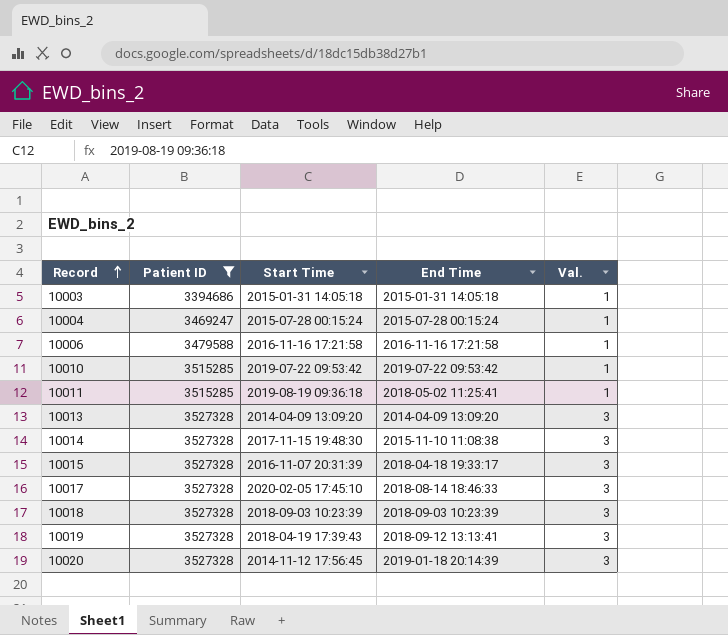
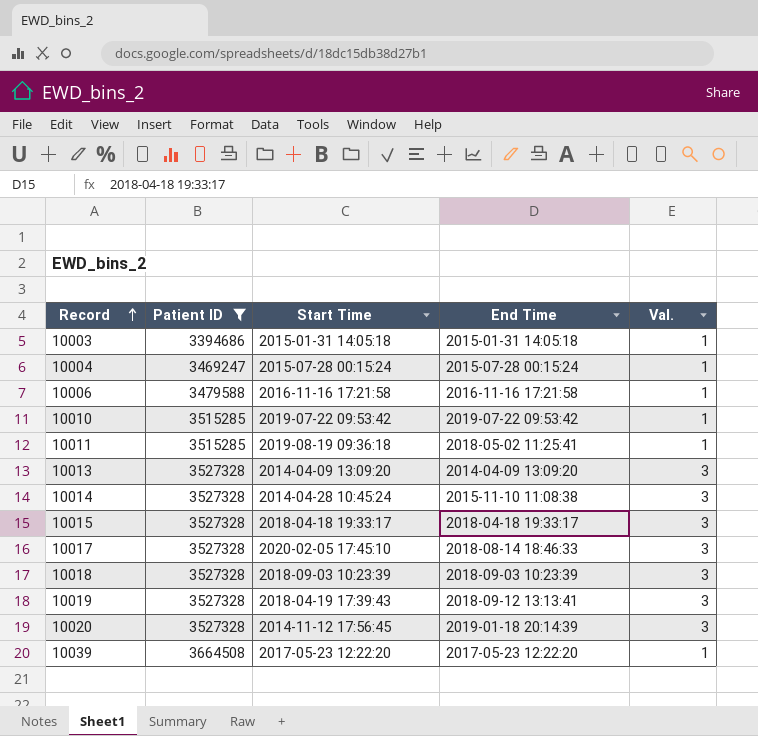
10014 | Start Time: 2017-11-15 19:48:30 -> 2014-04-28 10:45:24
10015 | Start Time: 2016-11-07 20:31:39 -> 2018-04-18 19:33:17
row 10039: none -> 3664508 | 2017-05-23 12:22:20 | 2017-05-23 12:22:20 | 1

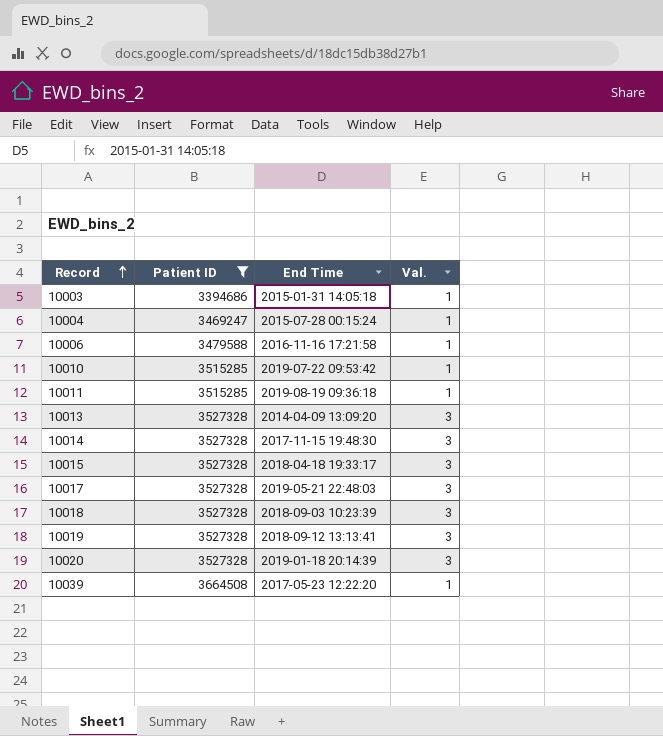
column Start Time | position: 3 -> none
10011 | End Time: 2018-05-02 11:25:41 -> 2019-08-19 09:36:18
10014 | End Time: 2015-11-10 11:08:38 -> 2017-11-15 19:48:30
10017 | End Time: 2018-08-14 18:46:33 -> 2019-05-21 22:48:03

